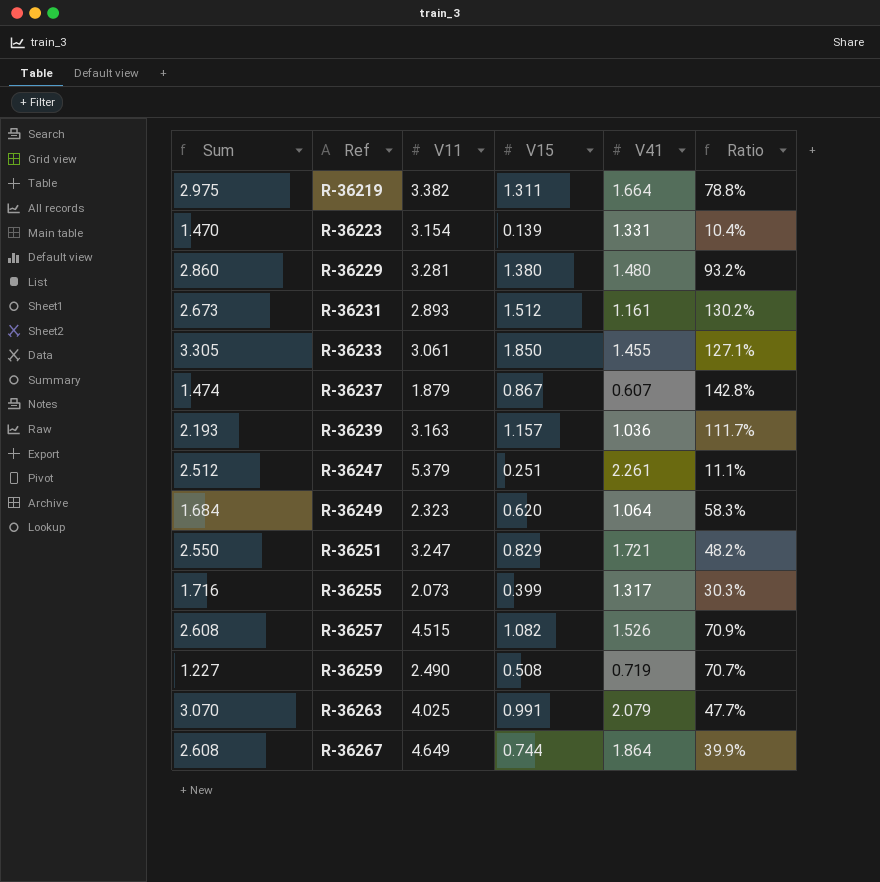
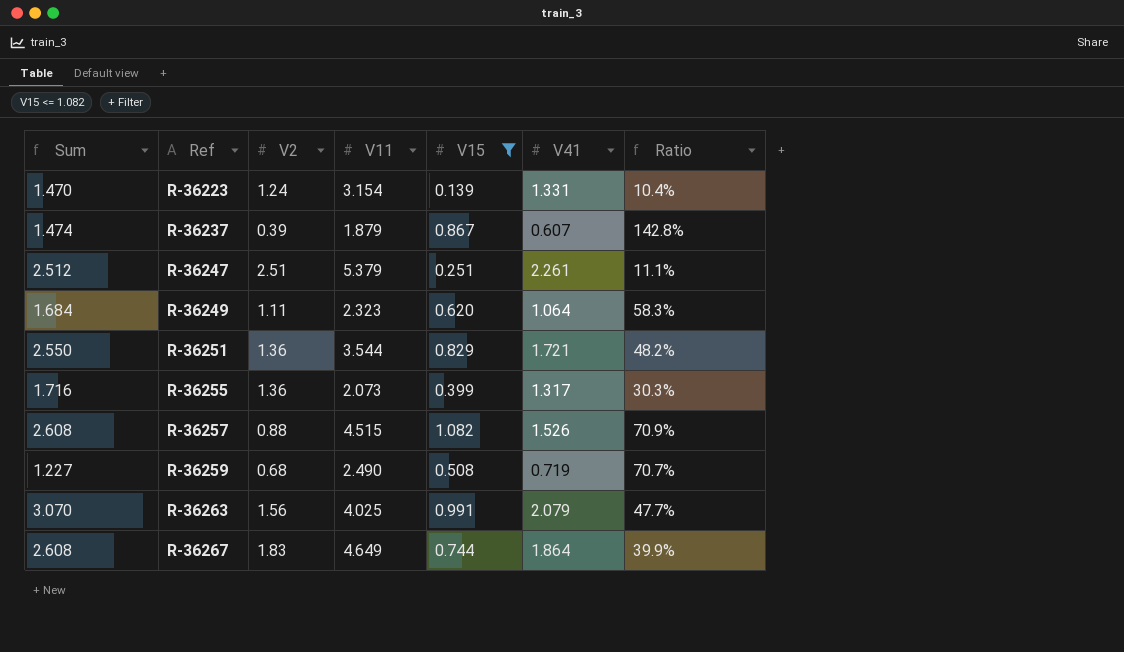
filter: none -> V15 <= 1.082
column V2 | position: none -> 3
R-36251 | V11: 3.247 -> 3.544

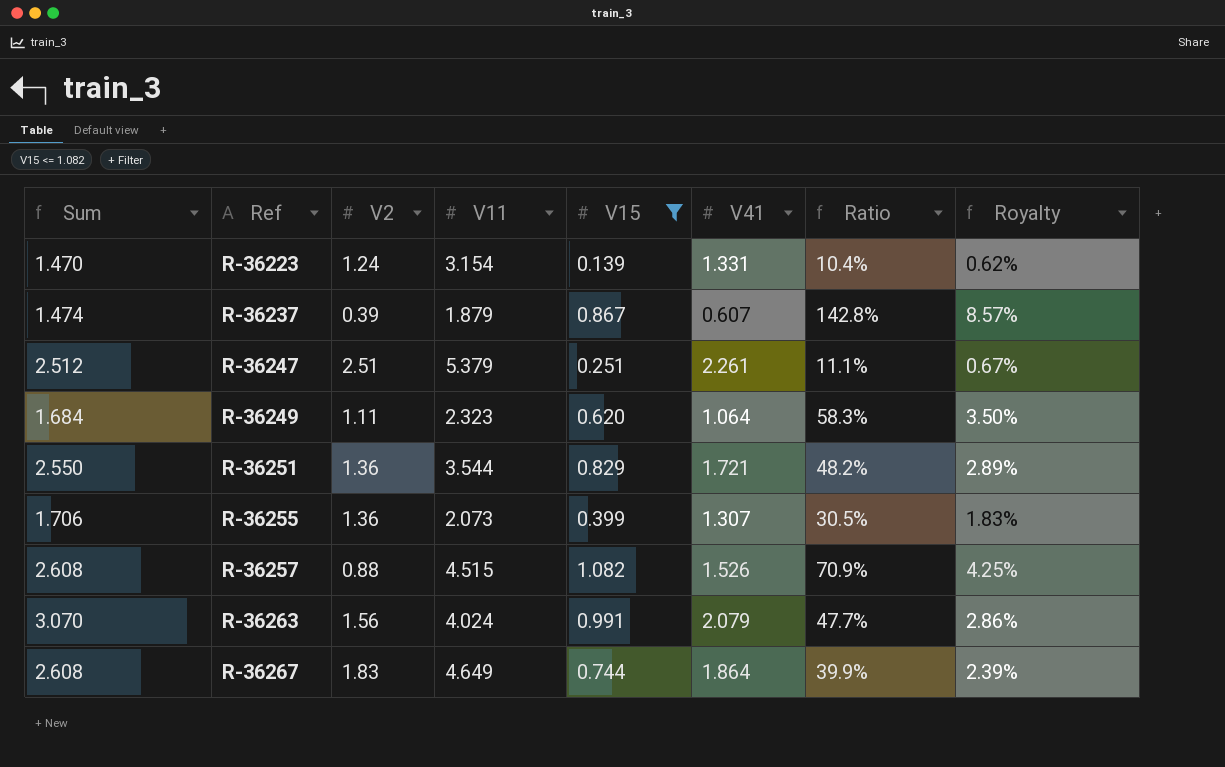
column Royalty | formula: none -> [Ratio] * 0.06
row R-36259: 1.227 | 0.68 | 2.490 | 0.508 | 0.719 | 70.7% -> none
R-36255 | Sum: 1.716 -> 1.706
R-36255 | V41: 1.317 -> 1.307
R-36255 | Ratio: 30.3% -> 30.5%
R-36263 | V11: 4.025 -> 4.024

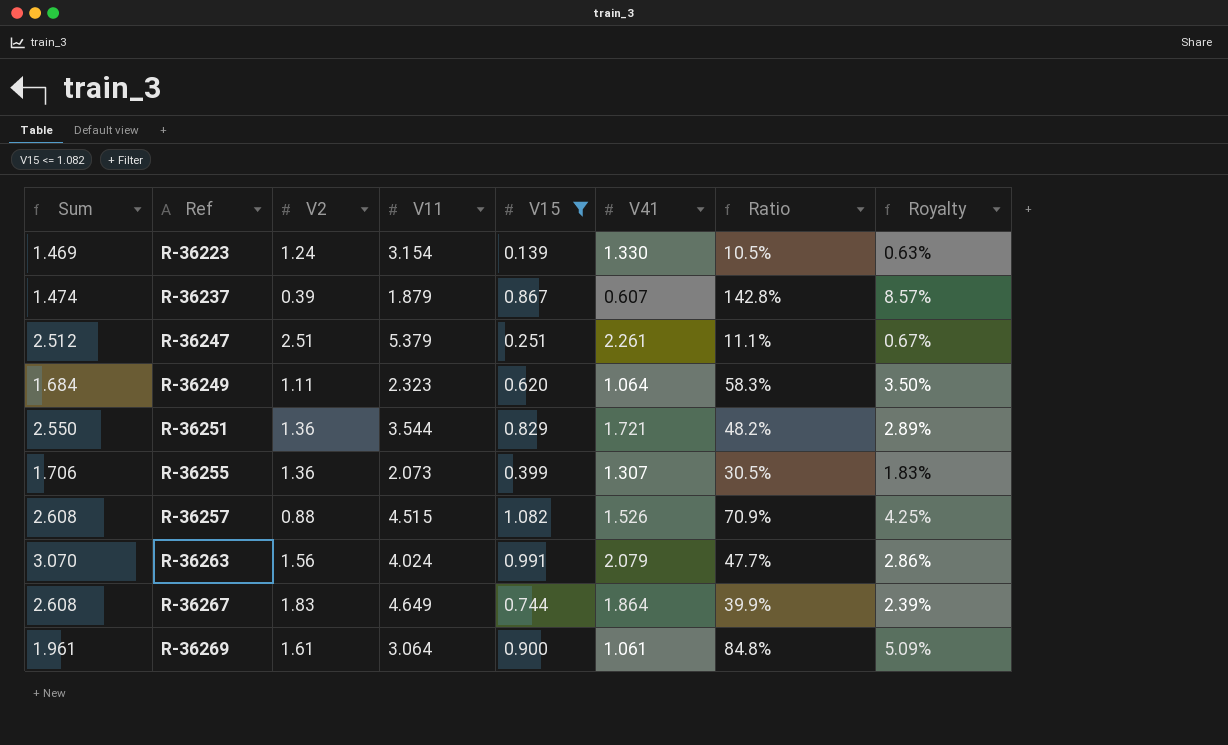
R-36223 | Sum: 1.470 -> 1.469
R-36223 | V41: 1.331 -> 1.330
R-36223 | Ratio: 10.4% -> 10.5%
R-36223 | Royalty: 0.62% -> 0.63%
row R-36269: none -> 1.961 | 1.61 | 3.064 | 0.900 | 1.061 | 84.8% | 5.09%

